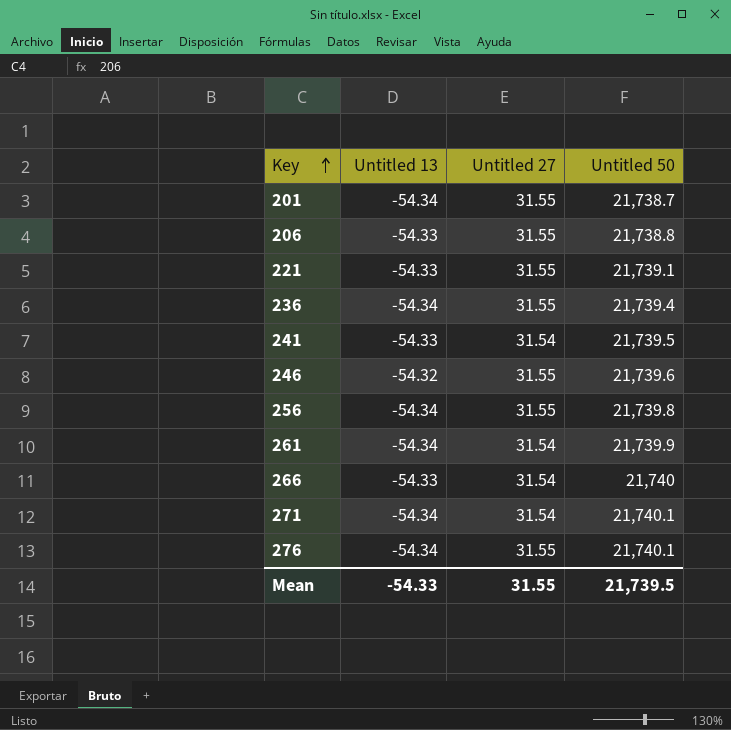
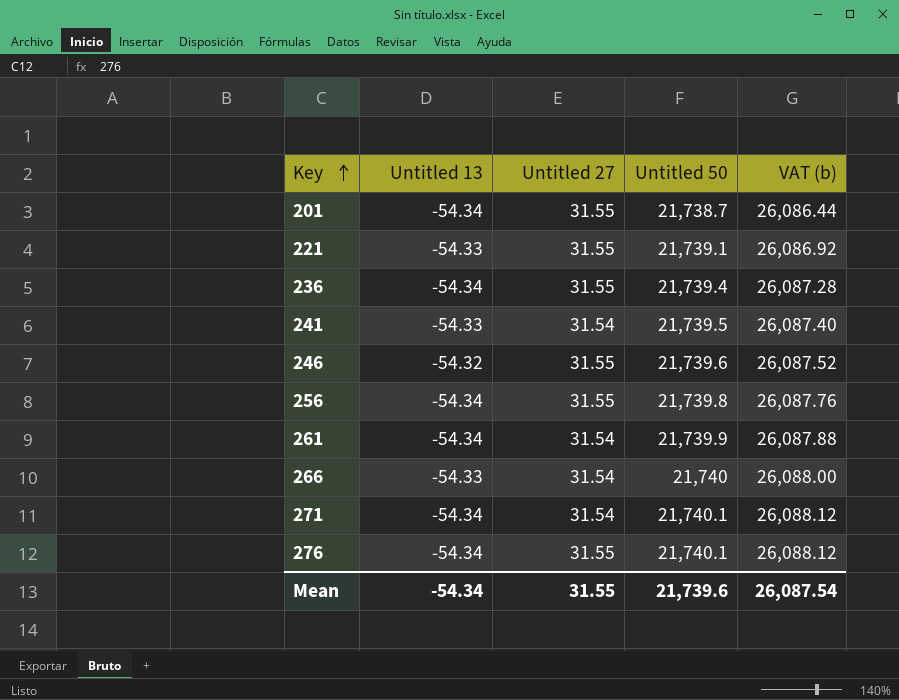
column VAT (b) | formula: none -> [Untitled 50] * 1.2
row 206: -54.33 | 31.55 | 21,738.8 -> none
Mean | Untitled 13: -54.33 -> -54.34
Mean | Untitled 50: 21,739.5 -> 21,739.6

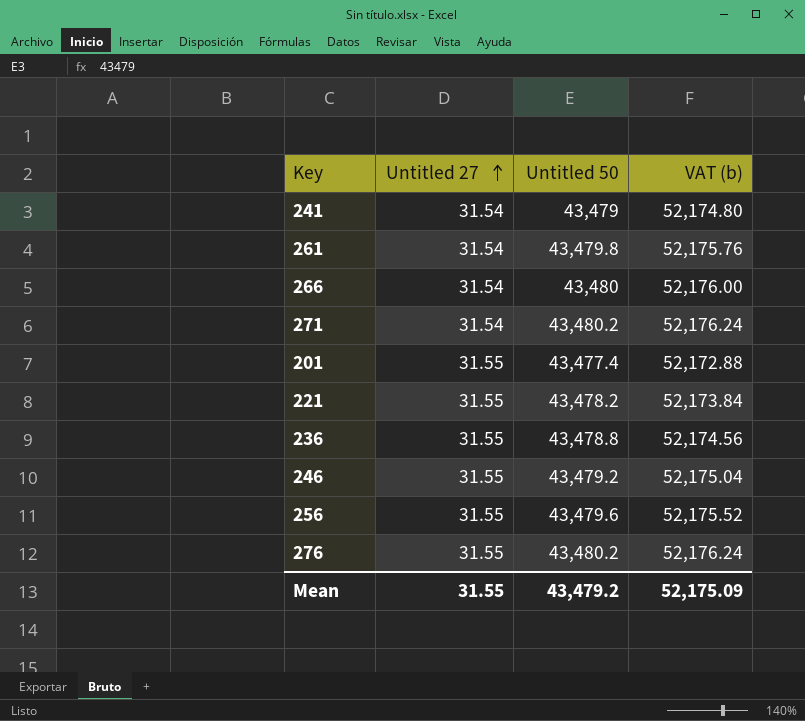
row order: Key ascending -> Untitled 27 ascending
column Untitled 13 | position: 2 -> none
241 | Untitled 50: 21,739.5 -> 43,479
241 | VAT (b): 26,087.40 -> 52,174.80
261 | Untitled 50: 21,739.9 -> 43,479.8
261 | VAT (b): 26,087.88 -> 52,175.76
266 | Untitled 50: 21,740 -> 43,480
266 | VAT (b): 26,088.00 -> 52,176.00
271 | Untitled 50: 21,740.1 -> 43,480.2
271 | VAT (b): 26,088.12 -> 52,176.24
201 | Untitled 50: 21,738.7 -> 43,477.4
201 | VAT (b): 26,086.44 -> 52,172.88
221 | Untitled 50: 21,739.1 -> 43,478.2
221 | VAT (b): 26,086.92 -> 52,173.84
236 | Untitled 50: 21,739.4 -> 43,478.8
236 | VAT (b): 26,087.28 -> 52,174.56
246 | Untitled 50: 21,739.6 -> 43,479.2
246 | VAT (b): 26,087.52 -> 52,175.04
256 | Untitled 50: 21,739.8 -> 43,479.6
256 | VAT (b): 26,087.76 -> 52,175.52
276 | Untitled 50: 21,740.1 -> 43,480.2
276 | VAT (b): 26,088.12 -> 52,176.24
Mean | Untitled 50: 21,739.6 -> 43,479.2
Mean | VAT (b): 26,087.54 -> 52,175.09

